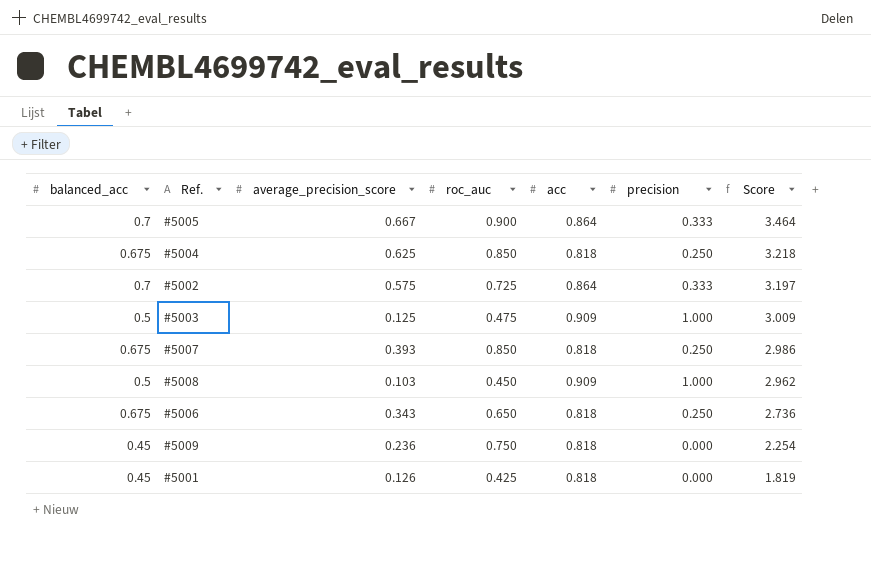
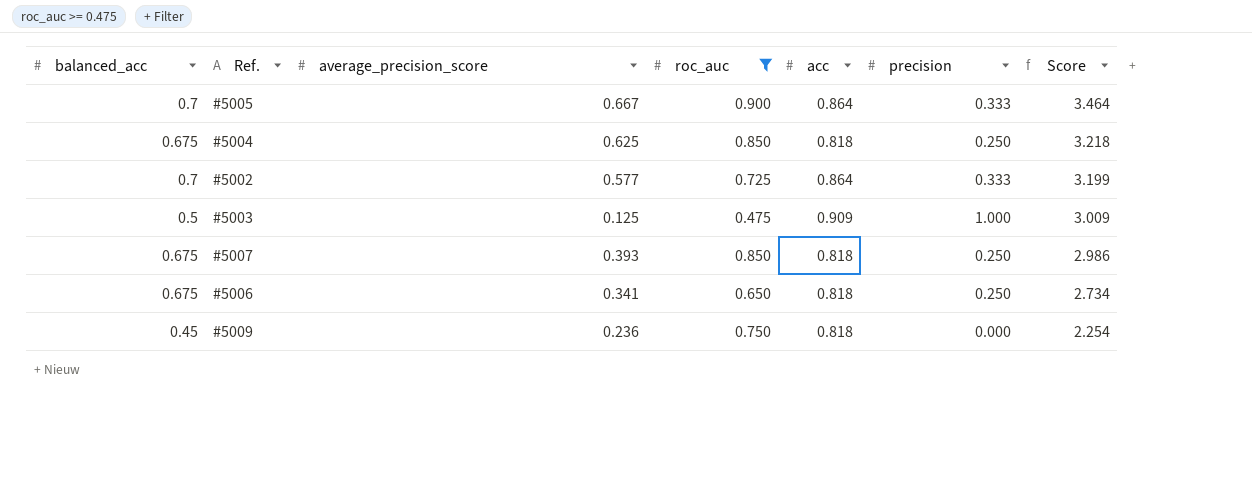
filter: none -> roc_auc >= 0.475
#5002 | average_precision_score: 0.575 -> 0.577
#5002 | Score: 3.197 -> 3.199
#5006 | average_precision_score: 0.343 -> 0.341
#5006 | Score: 2.736 -> 2.734

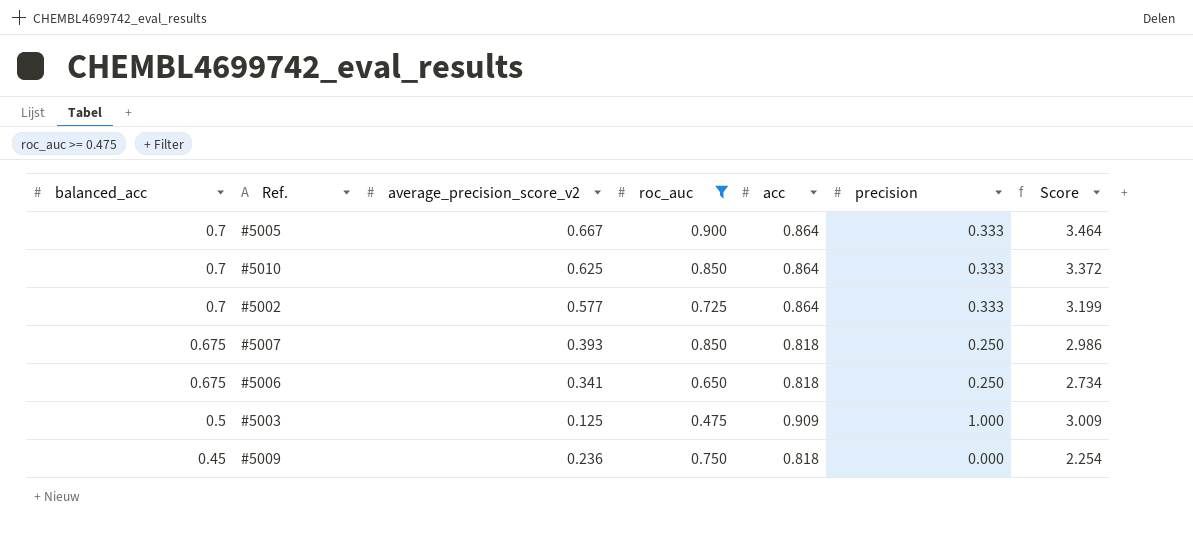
row order: Score descending -> balanced_acc descending
column name: average_precision_score -> average_precision_score_v2
row #5004: 0.675 | 0.625 | 0.850 | 0.818 | 0.250 | 3.218 -> none
row #5010: none -> 0.7 | 0.625 | 0.850 | 0.864 | 0.333 | 3.372

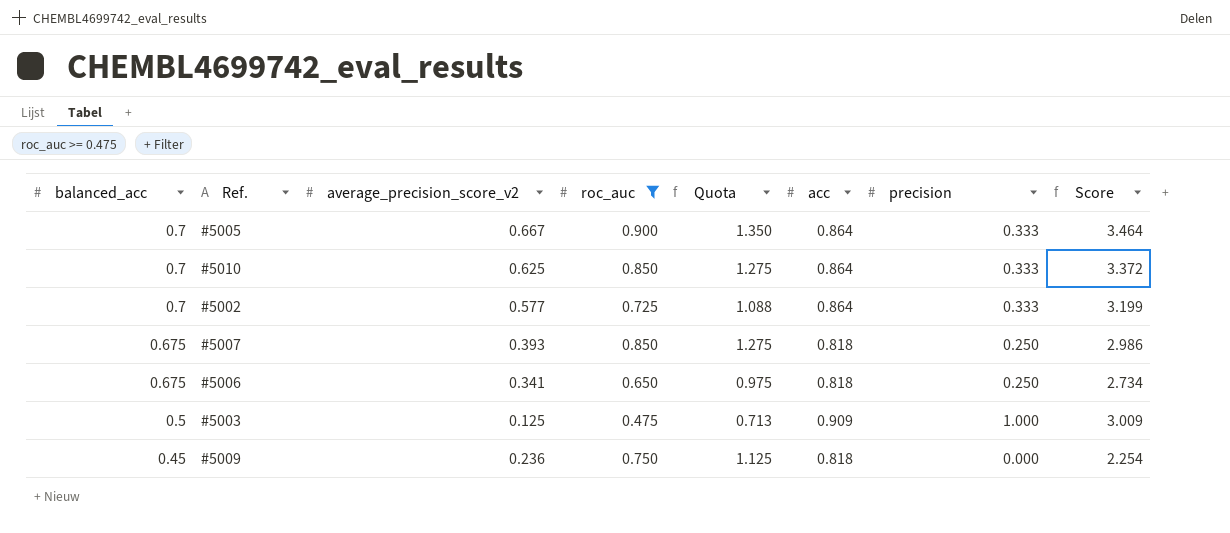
column Quota | formula: none -> [roc_auc] * 1.5

